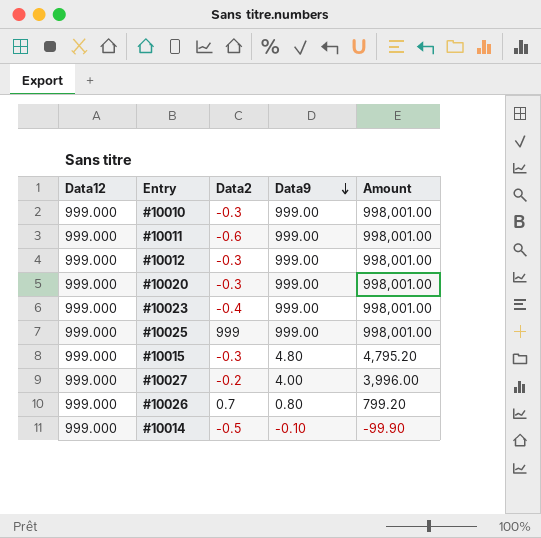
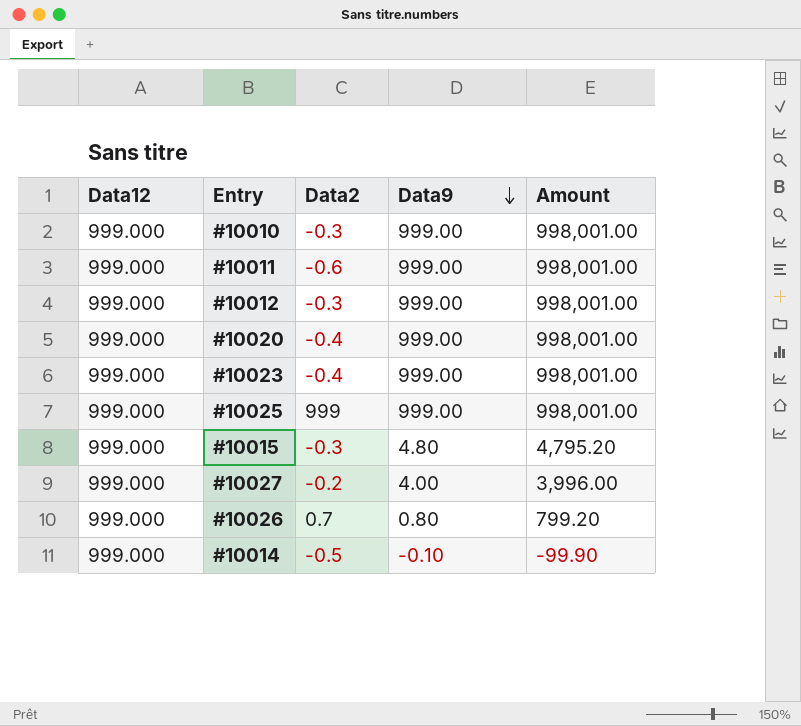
#10020 | Data2: -0.3 -> -0.4

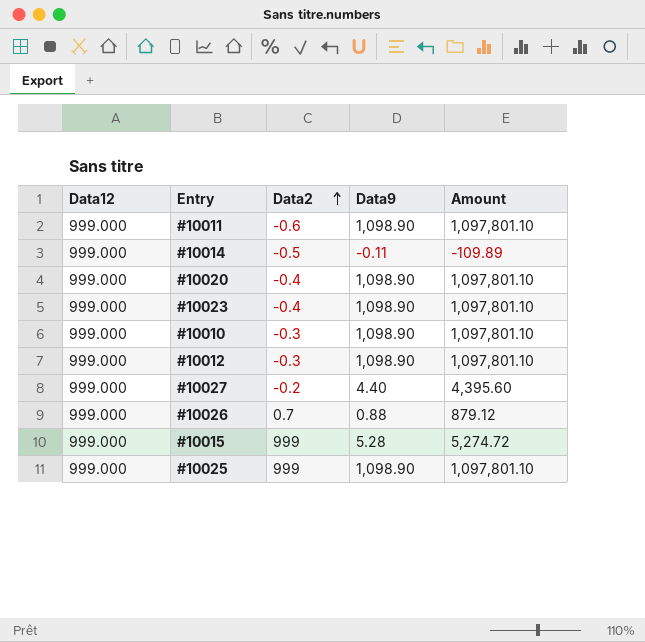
row order: Data9 descending -> Data2 ascending
#10011 | Data9: 999.00 -> 1,098.90
#10011 | Amount: 998,001.00 -> 1,097,801.10
#10014 | Data9: -0.10 -> -0.11
#10014 | Amount: -99.90 -> -109.89
#10020 | Data9: 999.00 -> 1,098.90
#10020 | Amount: 998,001.00 -> 1,097,801.10
#10023 | Data9: 999.00 -> 1,098.90
#10023 | Amount: 998,001.00 -> 1,097,801.10
#10010 | Data9: 999.00 -> 1,098.90
#10010 | Amount: 998,001.00 -> 1,097,801.10
#10012 | Data9: 999.00 -> 1,098.90
#10012 | Amount: 998,001.00 -> 1,097,801.10
#10027 | Data9: 4.00 -> 4.40
#10027 | Amount: 3,996.00 -> 4,395.60
#10026 | Data9: 0.80 -> 0.88
#10026 | Amount: 799.20 -> 879.12
#10015 | Data2: -0.3 -> 999
#10015 | Data9: 4.80 -> 5.28
#10015 | Amount: 4,795.20 -> 5,274.72
#10025 | Data9: 999.00 -> 1,098.90
#10025 | Amount: 998,001.00 -> 1,097,801.10

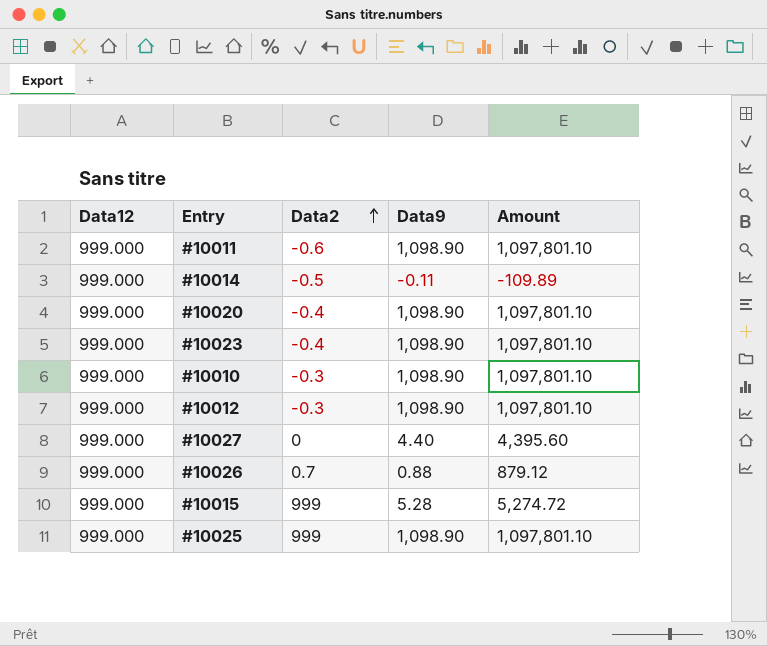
#10027 | Data2: -0.2 -> 0

